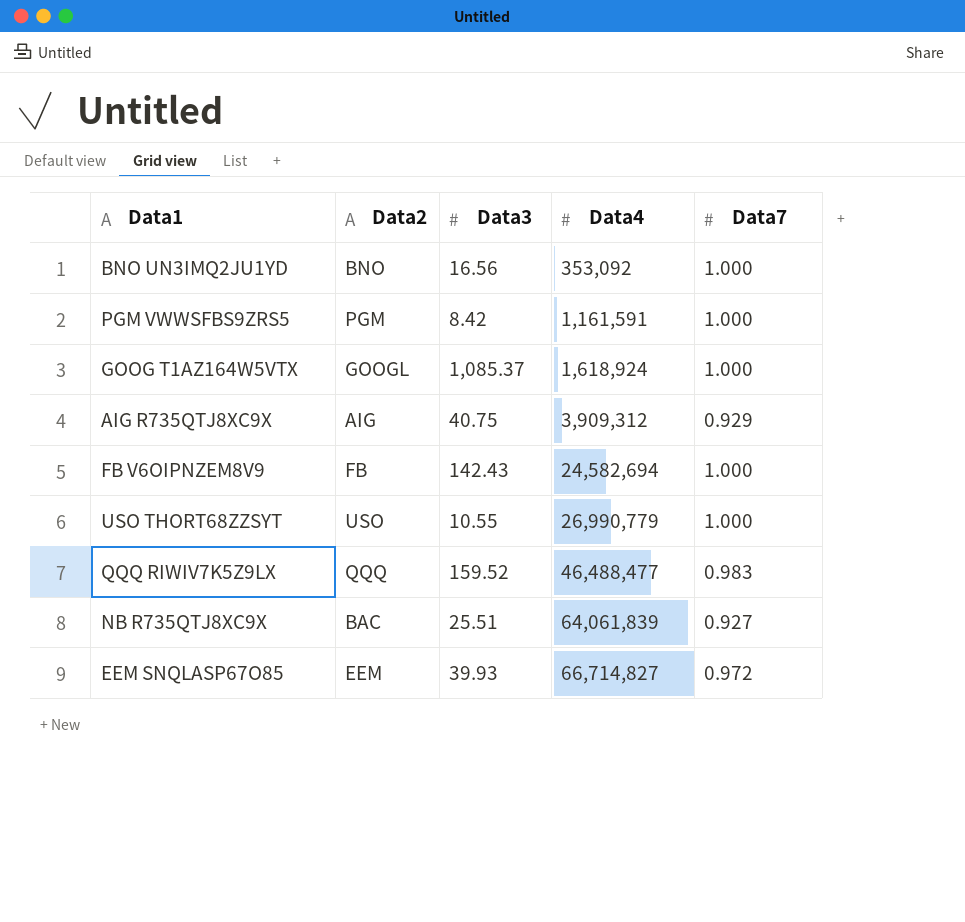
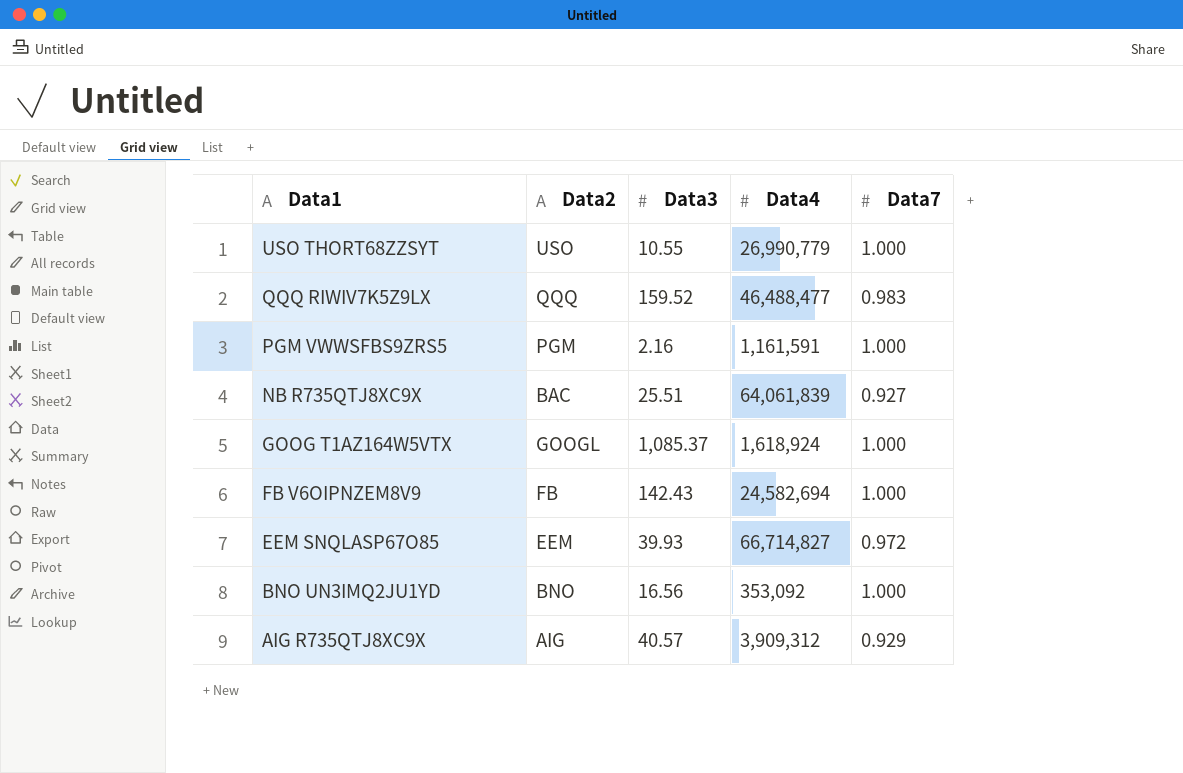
row order: Data4 ascending -> Data1 descending
PGM VWWSFBS9ZRS5 | Data3: 8.42 -> 2.16
AIG R735QTJ8XC9X | Data3: 40.75 -> 40.57

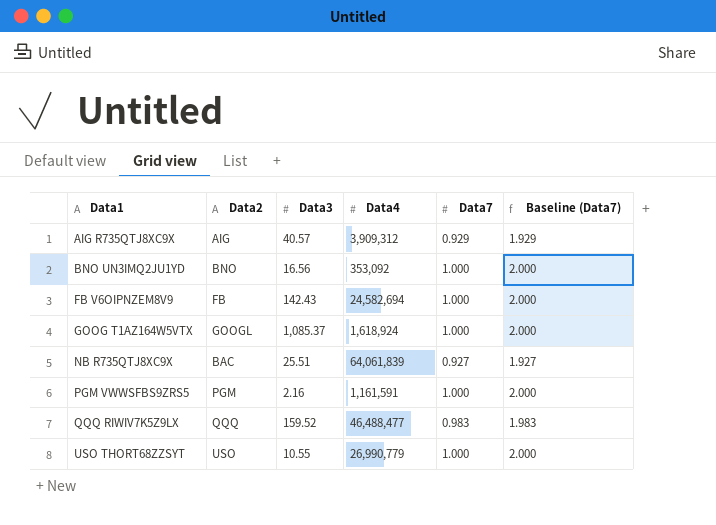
row order: Data1 descending -> Data1 ascending
column Baseline (Data7) | formula: none -> [Data7] + 1
row EEM SNQLASP67O85: EEM | 39.93 | 66,714,827 | 0.972 -> none

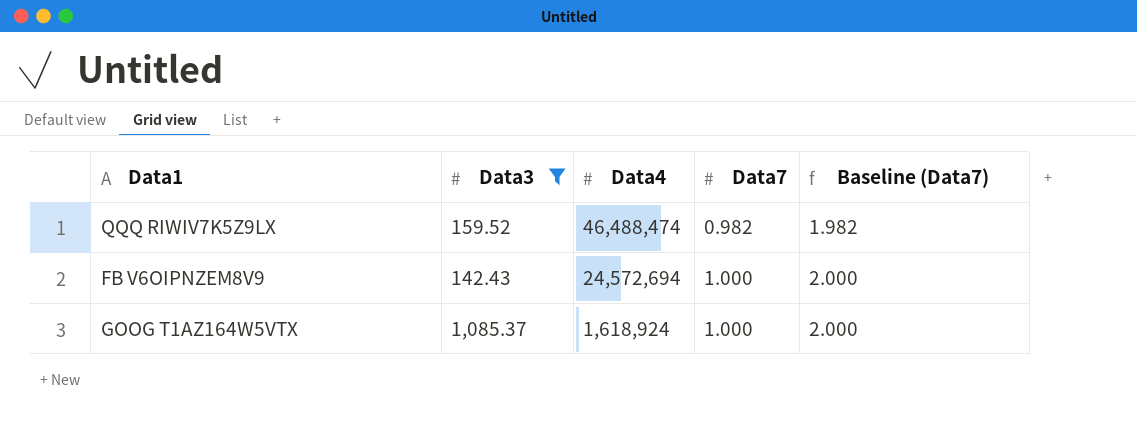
filter: none -> Data3 >= 142.43
row order: Data1 ascending -> Data4 descending
column Data2 | position: 2 -> none
QQQ RIWIV7K5Z9LX | Data4: 46,488,477 -> 46,488,474
QQQ RIWIV7K5Z9LX | Data7: 0.983 -> 0.982
QQQ RIWIV7K5Z9LX | Baseline (Data7): 1.983 -> 1.982
FB V6OIPNZEM8V9 | Data4: 24,582,694 -> 24,572,694

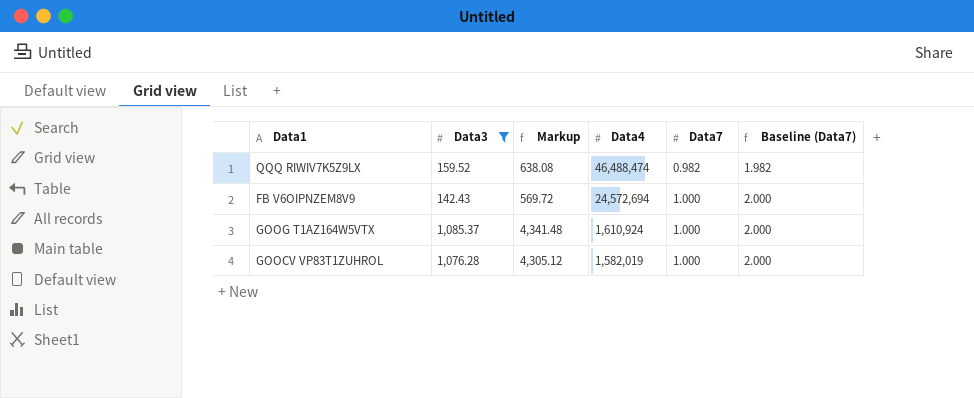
column Markup | formula: none -> [Data3] * 4
GOOG T1AZ164W5VTX | Data4: 1,618,924 -> 1,610,924
row GOOCV VP83T1ZUHROL: none -> 1,076.28 | 4,305.12 | 1,582,019 | 1.000 | 2.000

